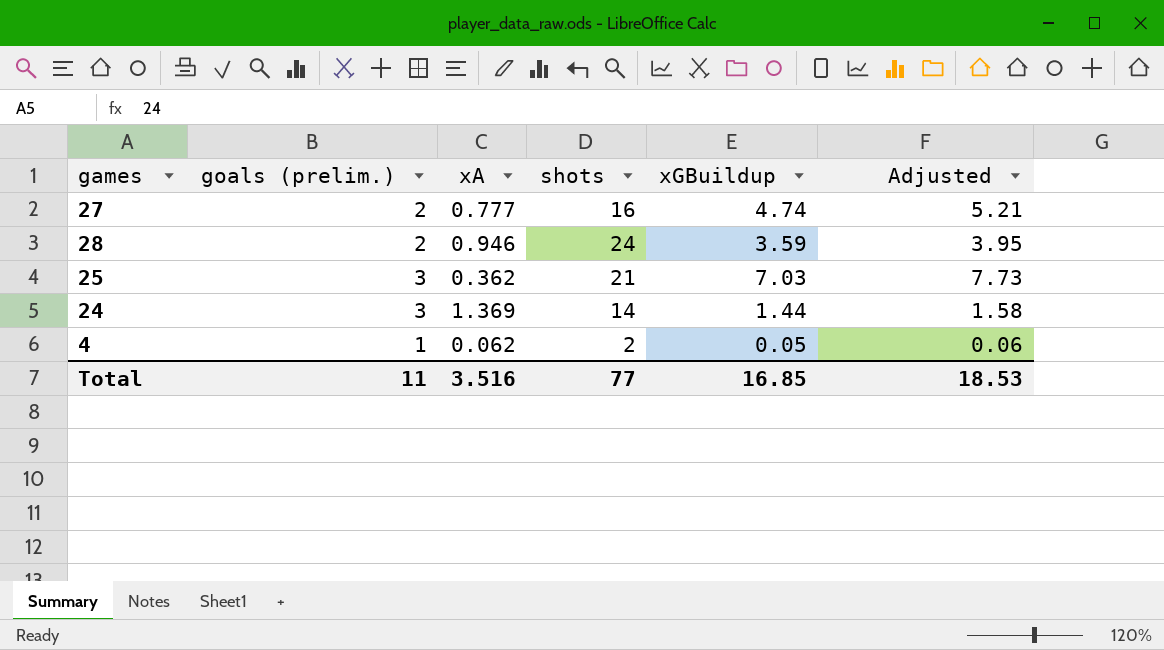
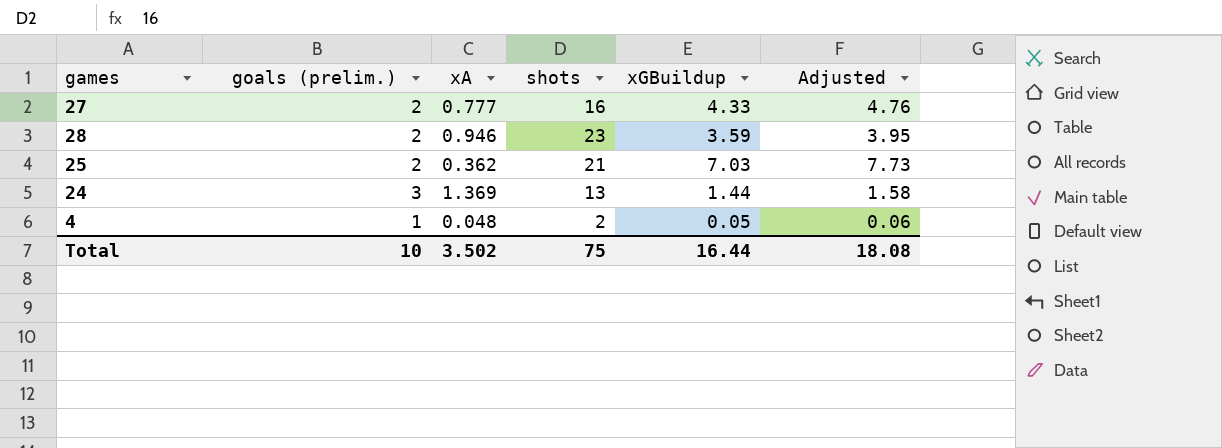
27 | xGBuildup: 4.74 -> 4.33
27 | Adjusted: 5.21 -> 4.76
28 | shots: 24 -> 23
25 | goals (prelim.): 3 -> 2
24 | shots: 14 -> 13
4 | xA: 0.062 -> 0.048
Total | goals (prelim.): 11 -> 10
Total | xA: 3.516 -> 3.502
Total | shots: 77 -> 75
Total | xGBuildup: 16.85 -> 16.44
Total | Adjusted: 18.53 -> 18.08

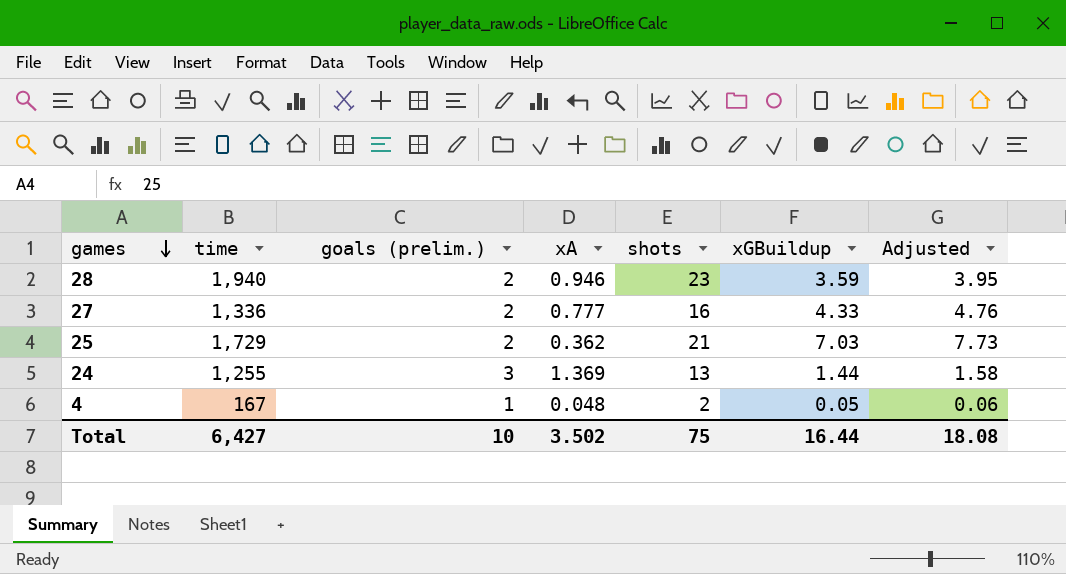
row order: none -> games descending
column time | position: none -> 2

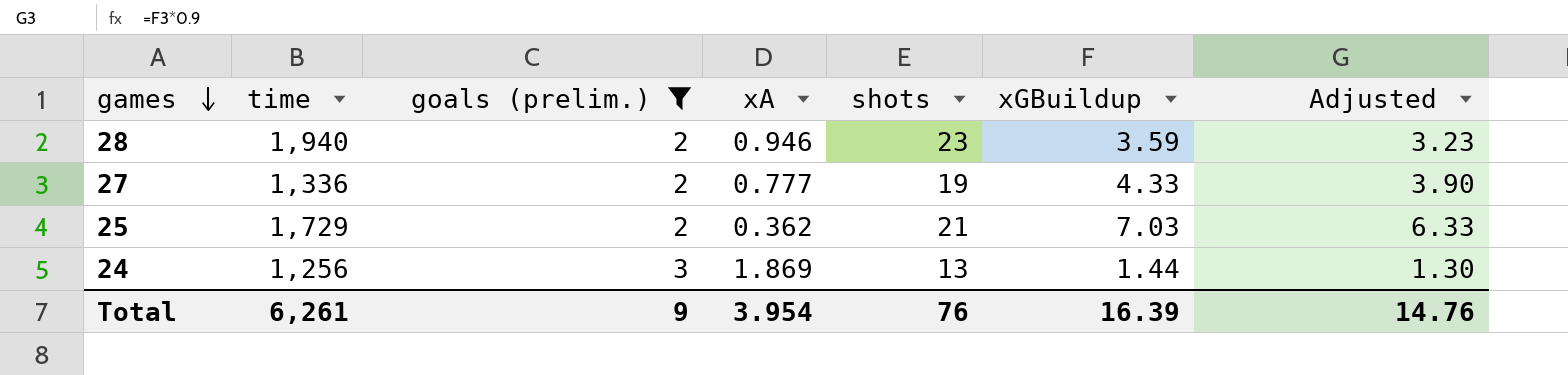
filter: none -> goals (prelim.) != 1
column Adjusted | formula: [xGBuildup] * 1.1 -> [xGBuildup] * 0.9
27 | shots: 16 -> 19
24 | time: 1,255 -> 1,256
24 | xA: 1.369 -> 1.869
Total | time: 6,427 -> 6,261
Total | goals (prelim.): 10 -> 9
Total | xA: 3.502 -> 3.954
Total | shots: 75 -> 76
Total | xGBuildup: 16.44 -> 16.39
Total | Adjusted: 18.08 -> 14.76

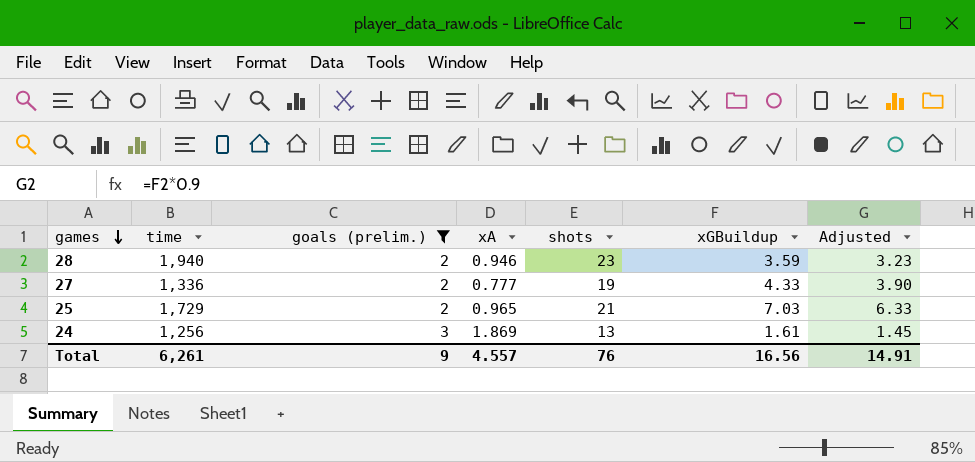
25 | xA: 0.362 -> 0.965
24 | xGBuildup: 1.44 -> 1.61
24 | Adjusted: 1.30 -> 1.45
Total | xA: 3.954 -> 4.557
Total | xGBuildup: 16.39 -> 16.56
Total | Adjusted: 14.76 -> 14.91

